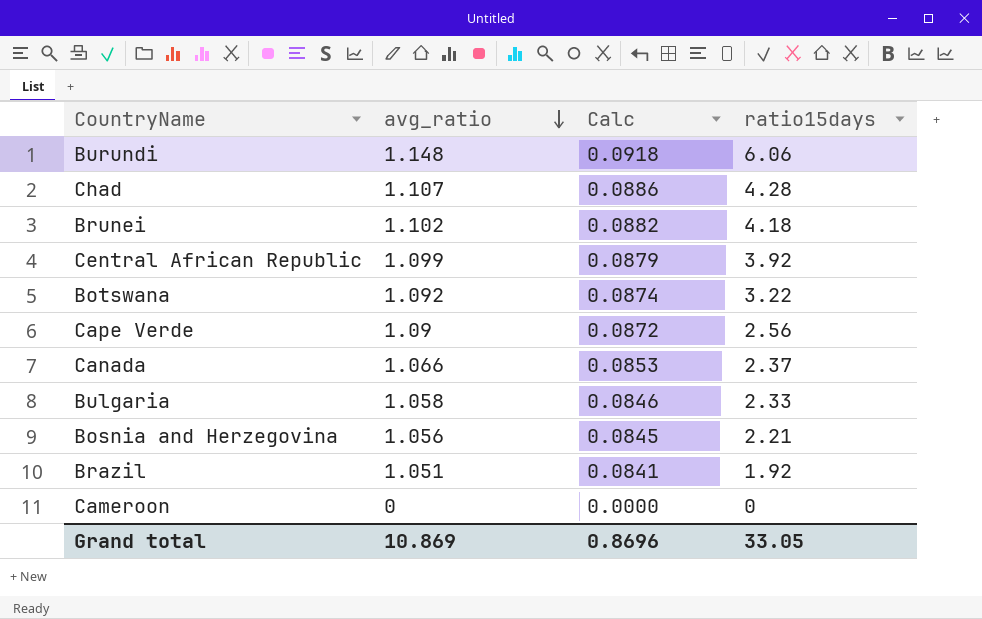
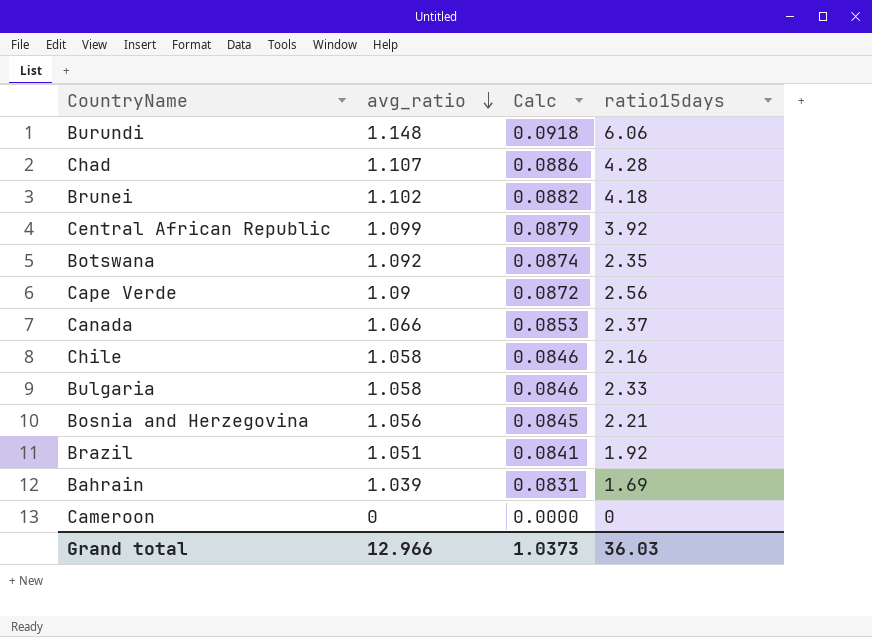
Botswana | ratio15days: 3.22 -> 2.35
row Chile: none -> 1.058 | 0.0846 | 2.16
row Bahrain: none -> 1.039 | 0.0831 | 1.69
Grand total | avg_ratio: 10.869 -> 12.966
Grand total | Calc: 0.8696 -> 1.0373
Grand total | ratio15days: 33.05 -> 36.03

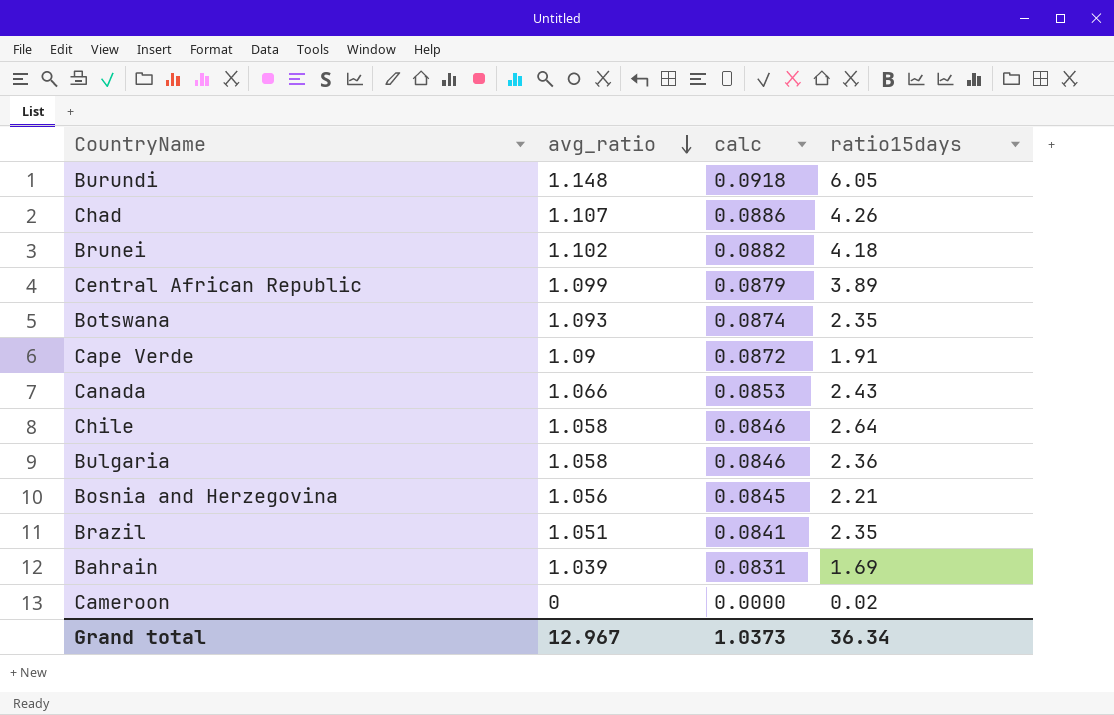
column name: Calc -> calc
Burundi | ratio15days: 6.06 -> 6.05
Chad | ratio15days: 4.28 -> 4.26
Central African Republic | ratio15days: 3.92 -> 3.89
Botswana | avg_ratio: 1.092 -> 1.093
Cape Verde | ratio15days: 2.56 -> 1.91
Canada | ratio15days: 2.37 -> 2.43
Chile | ratio15days: 2.16 -> 2.64
Bulgaria | ratio15days: 2.33 -> 2.36
Brazil | ratio15days: 1.92 -> 2.35
Cameroon | ratio15days: 0 -> 0.02
Grand total | avg_ratio: 12.966 -> 12.967
Grand total | ratio15days: 36.03 -> 36.34

